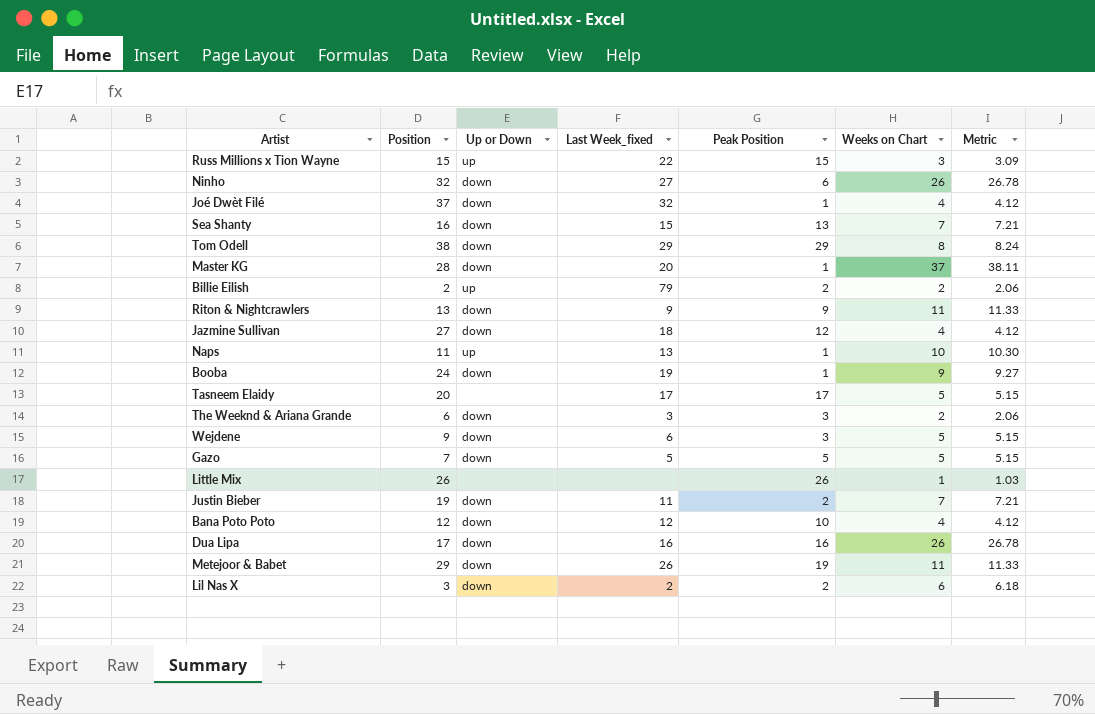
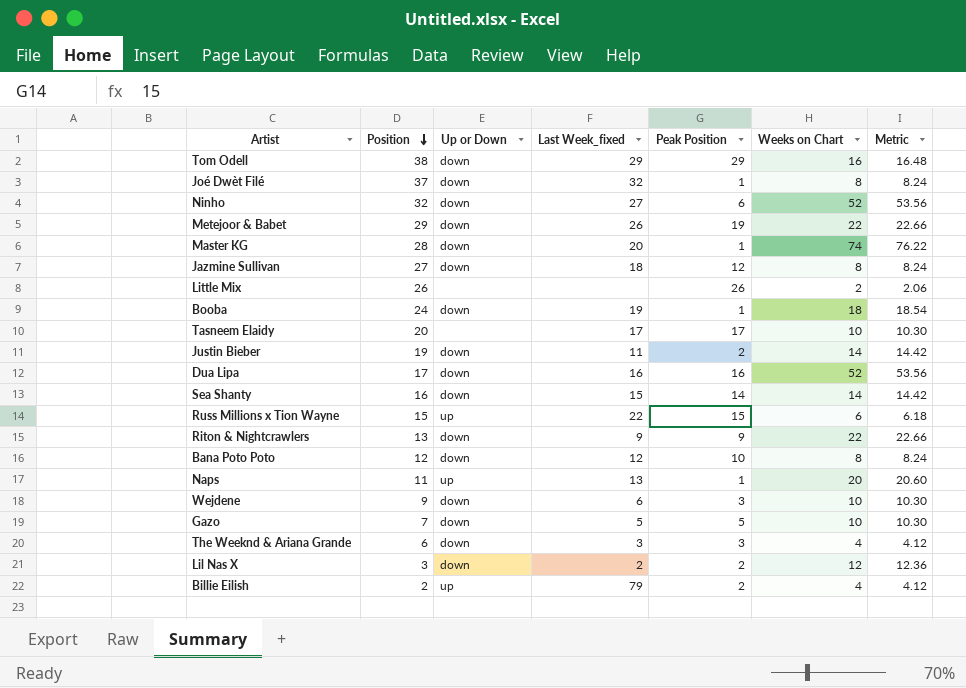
row order: none -> Position descending
Tom Odell | Weeks on Chart: 8 -> 16
Tom Odell | Metric: 8.24 -> 16.48
Joé Dwèt Filé | Weeks on Chart: 4 -> 8
Joé Dwèt Filé | Metric: 4.12 -> 8.24
Ninho | Weeks on Chart: 26 -> 52
Ninho | Metric: 26.78 -> 53.56
Metejoor & Babet | Weeks on Chart: 11 -> 22
Metejoor & Babet | Metric: 11.33 -> 22.66
Master KG | Weeks on Chart: 37 -> 74
Master KG | Metric: 38.11 -> 76.22
Jazmine Sullivan | Weeks on Chart: 4 -> 8
Jazmine Sullivan | Metric: 4.12 -> 8.24
Little Mix | Weeks on Chart: 1 -> 2
Little Mix | Metric: 1.03 -> 2.06
Booba | Weeks on Chart: 9 -> 18
Booba | Metric: 9.27 -> 18.54
Tasneem Elaidy | Weeks on Chart: 5 -> 10
Tasneem Elaidy | Metric: 5.15 -> 10.30
Justin Bieber | Weeks on Chart: 7 -> 14
Justin Bieber | Metric: 7.21 -> 14.42
Dua Lipa | Weeks on Chart: 26 -> 52
Dua Lipa | Metric: 26.78 -> 53.56
Sea Shanty | Peak Position: 13 -> 14
Sea Shanty | Weeks on Chart: 7 -> 14
Sea Shanty | Metric: 7.21 -> 14.42
Russ Millions x Tion Wayne | Weeks on Chart: 3 -> 6
Russ Millions x Tion Wayne | Metric: 3.09 -> 6.18
Riton & Nightcrawlers | Weeks on Chart: 11 -> 22
Riton & Nightcrawlers | Metric: 11.33 -> 22.66
Bana Poto Poto | Weeks on Chart: 4 -> 8
Bana Poto Poto | Metric: 4.12 -> 8.24
Naps | Weeks on Chart: 10 -> 20
Naps | Metric: 10.30 -> 20.60
Wejdene | Weeks on Chart: 5 -> 10
Wejdene | Metric: 5.15 -> 10.30
Gazo | Weeks on Chart: 5 -> 10
Gazo | Metric: 5.15 -> 10.30
The Weeknd & Ariana Grande | Weeks on Chart: 2 -> 4
The Weeknd & Ariana Grande | Metric: 2.06 -> 4.12
Lil Nas X | Weeks on Chart: 6 -> 12
Lil Nas X | Metric: 6.18 -> 12.36
Billie Eilish | Weeks on Chart: 2 -> 4
Billie Eilish | Metric: 2.06 -> 4.12

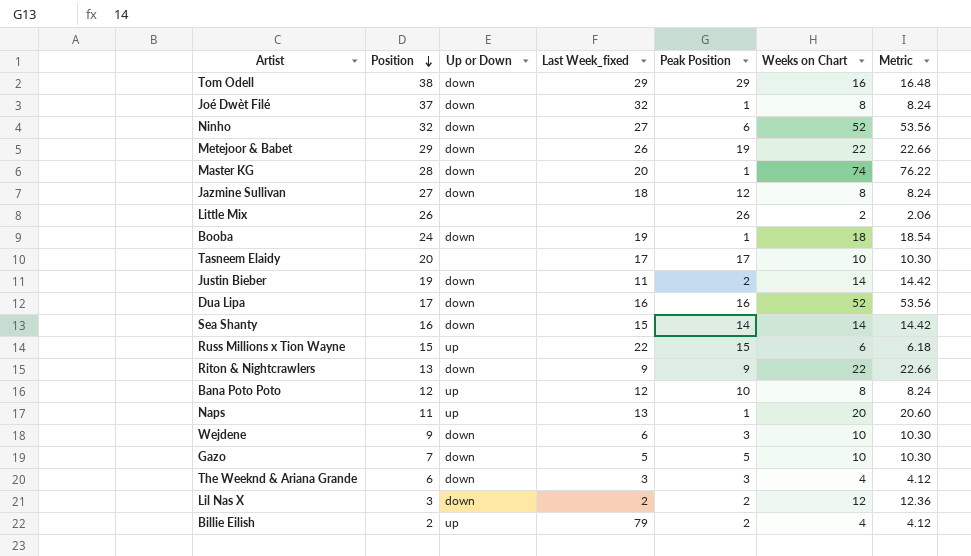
Bana Poto Poto | Up or Down: down -> up

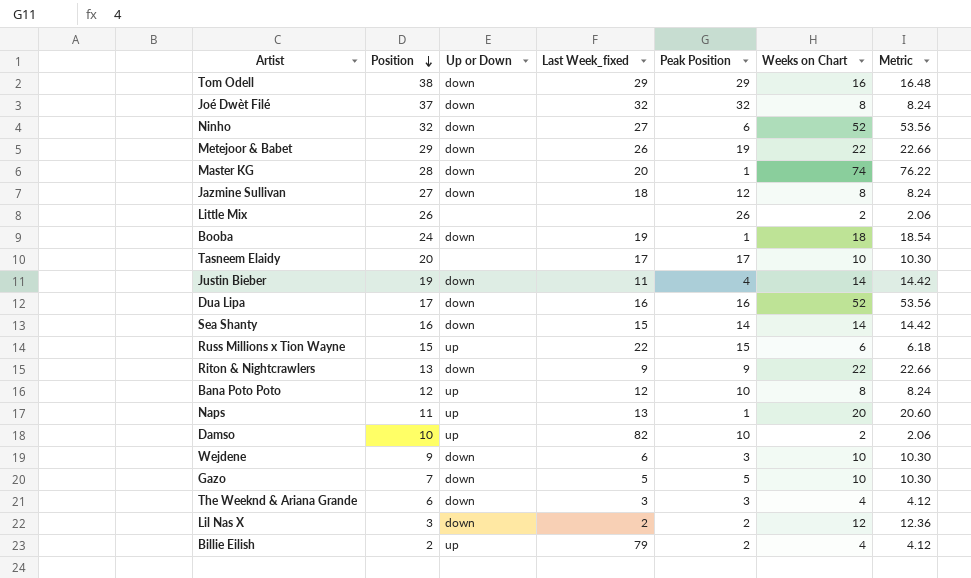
Joé Dwèt Filé | Peak Position: 1 -> 32
Justin Bieber | Peak Position: 2 -> 4
row Damso: none -> 10 | up | 82 | 10 | 2 | 2.06

